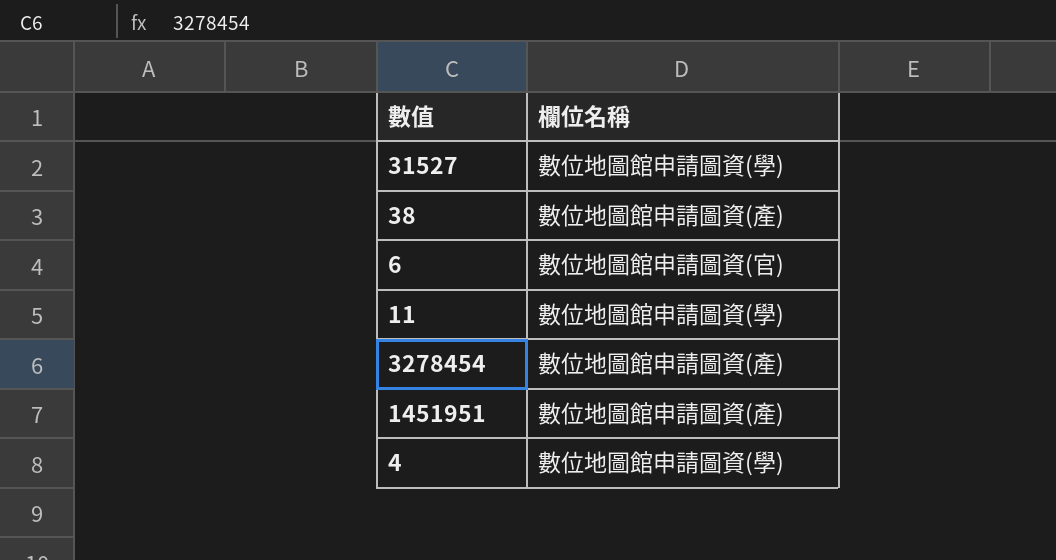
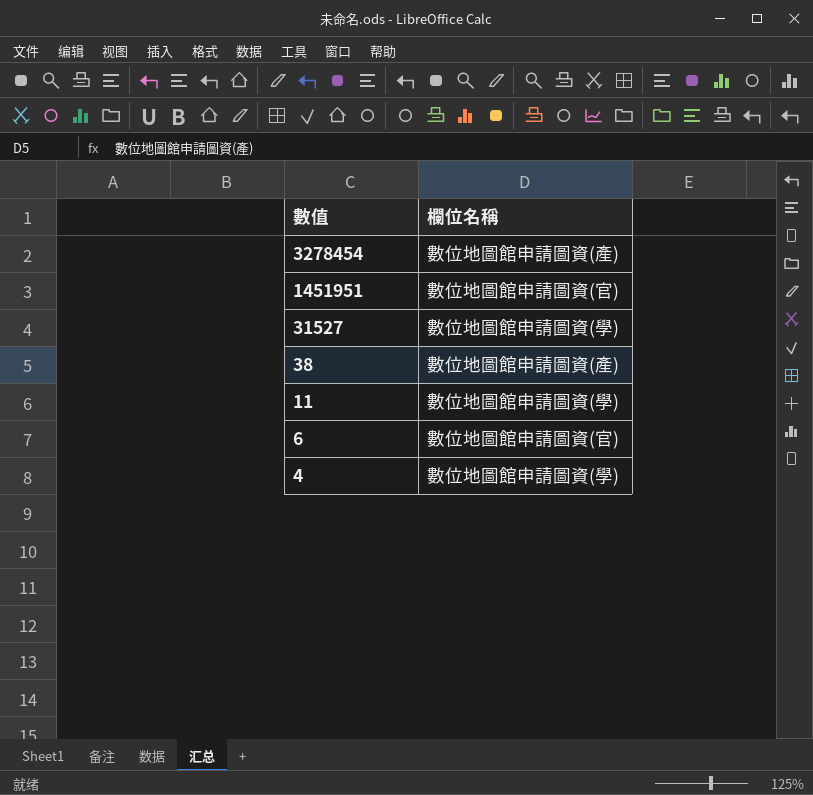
row order: none -> 數值 descending
1451951 | 欄位名稱: 數位地圖館申請圖資(產) -> 數位地圖館申請圖資(官)

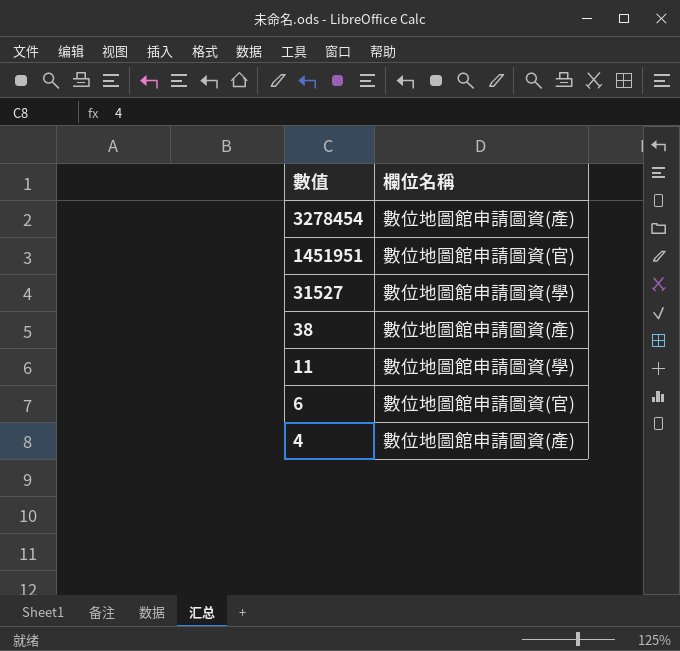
4 | 欄位名稱: 數位地圖館申請圖資(學) -> 數位地圖館申請圖資(產)

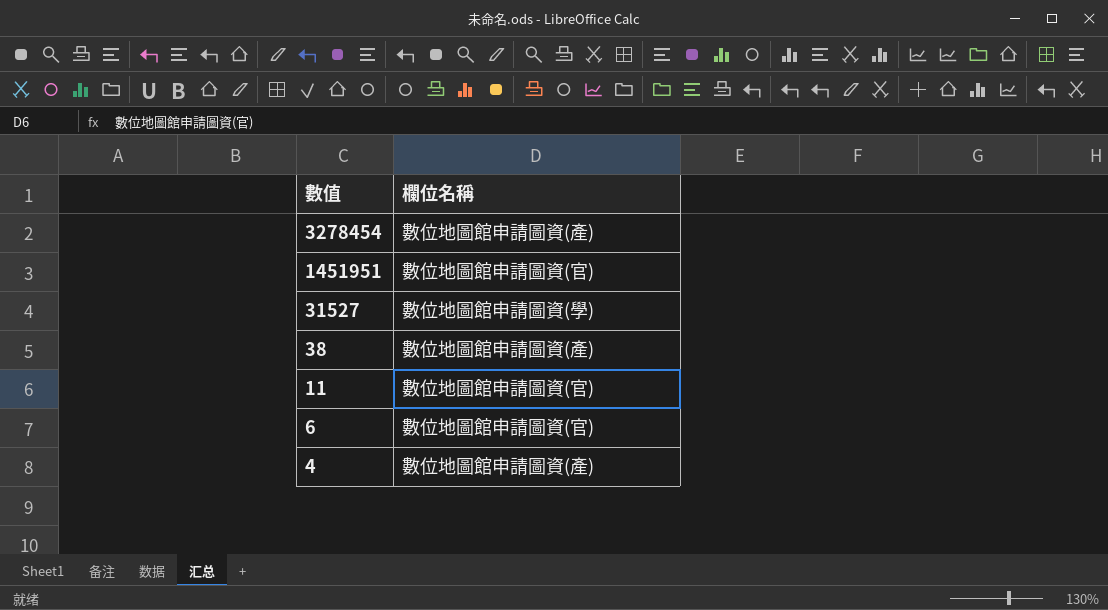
11 | 欄位名稱: 數位地圖館申請圖資(學) -> 數位地圖館申請圖資(官)

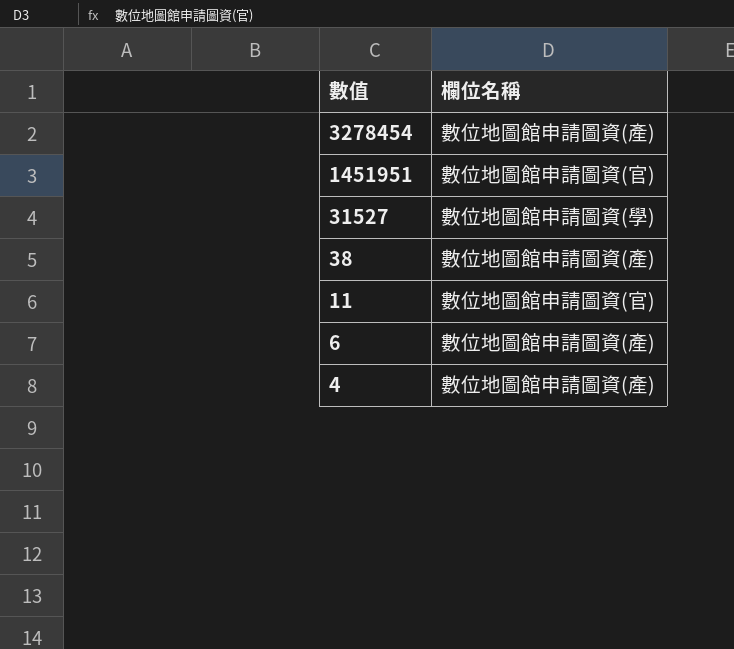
6 | 欄位名稱: 數位地圖館申請圖資(官) -> 數位地圖館申請圖資(產)

